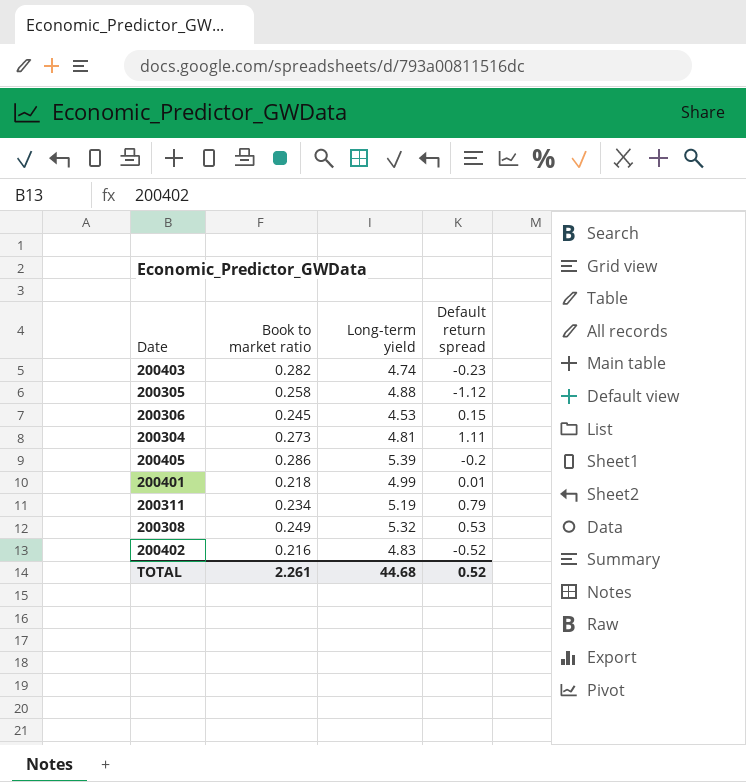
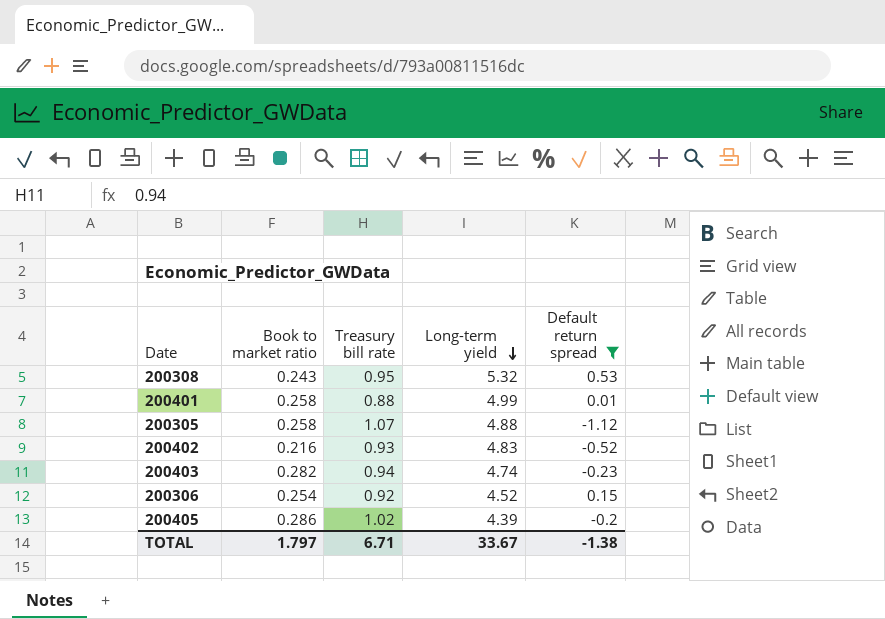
filter: none -> Default return spread <= 0.53
row order: none -> Long-term yield descending
column Treasury bill rate | position: none -> 3
200308 | Book to market ratio: 0.249 -> 0.243
200401 | Book to market ratio: 0.218 -> 0.258
200306 | Book to market ratio: 0.245 -> 0.254
200306 | Long-term yield: 4.53 -> 4.52
200405 | Long-term yield: 5.39 -> 4.39
TOTAL | Book to market ratio: 2.261 -> 1.797
TOTAL | Long-term yield: 44.68 -> 33.67
TOTAL | Default return spread: 0.52 -> -1.38

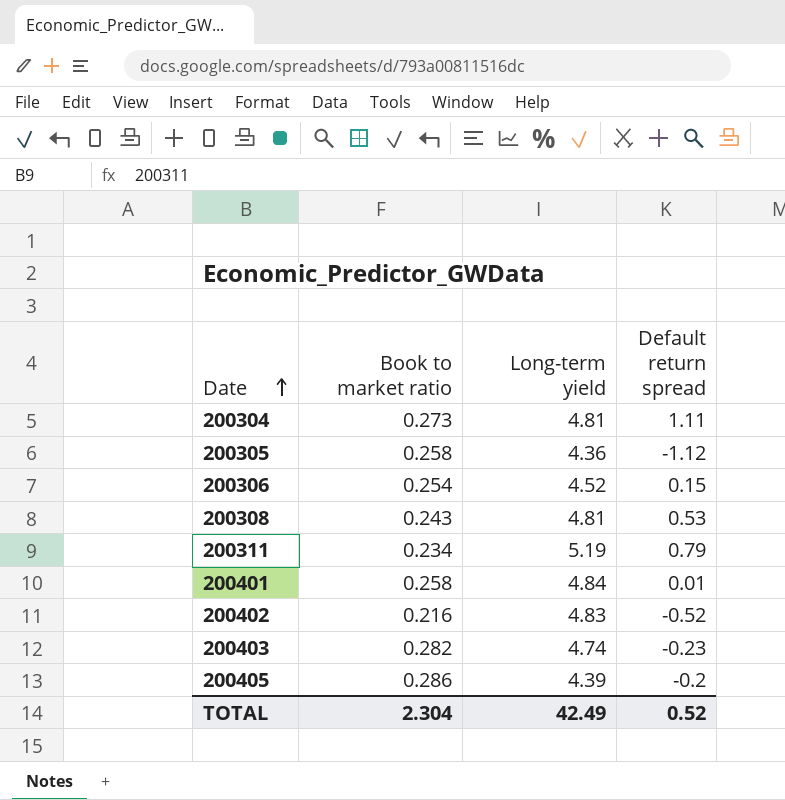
filter: Default return spread <= 0.53 -> none
row order: Long-term yield descending -> Date ascending
column Treasury bill rate | position: 3 -> none
200305 | Long-term yield: 4.88 -> 4.36
200308 | Long-term yield: 5.32 -> 4.81
200401 | Long-term yield: 4.99 -> 4.84
TOTAL | Book to market ratio: 1.797 -> 2.304
TOTAL | Long-term yield: 33.67 -> 42.49
TOTAL | Default return spread: -1.38 -> 0.52

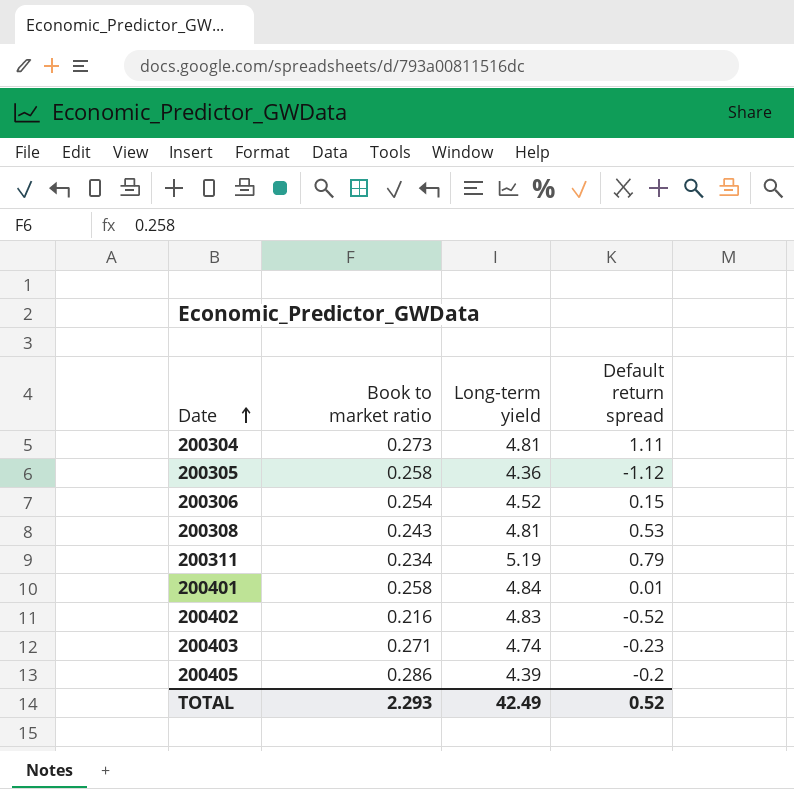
200403 | Book to market ratio: 0.282 -> 0.271
TOTAL | Book to market ratio: 2.304 -> 2.293

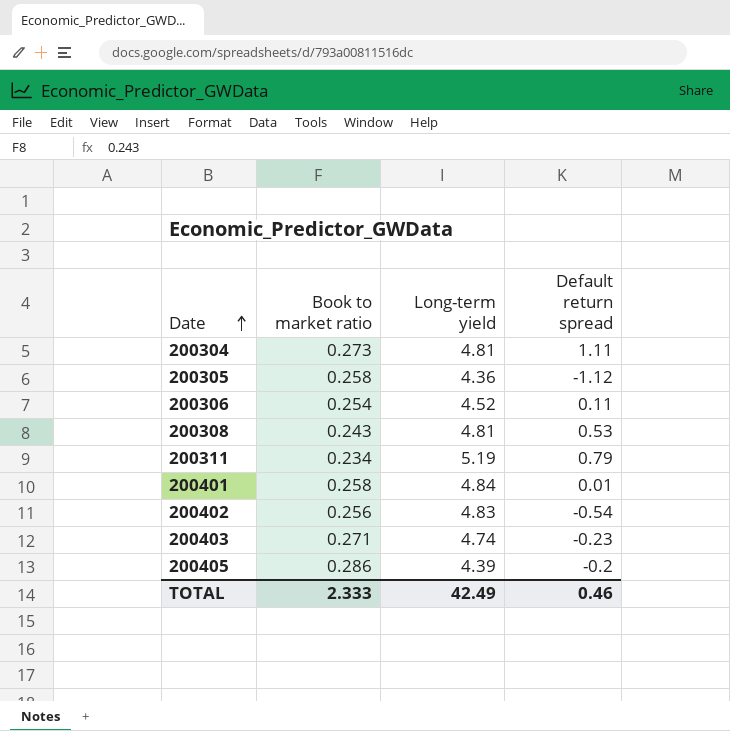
200306 | Default return spread: 0.15 -> 0.11
200402 | Book to market ratio: 0.216 -> 0.256
200402 | Default return spread: -0.52 -> -0.54
TOTAL | Book to market ratio: 2.293 -> 2.333
TOTAL | Default return spread: 0.52 -> 0.46

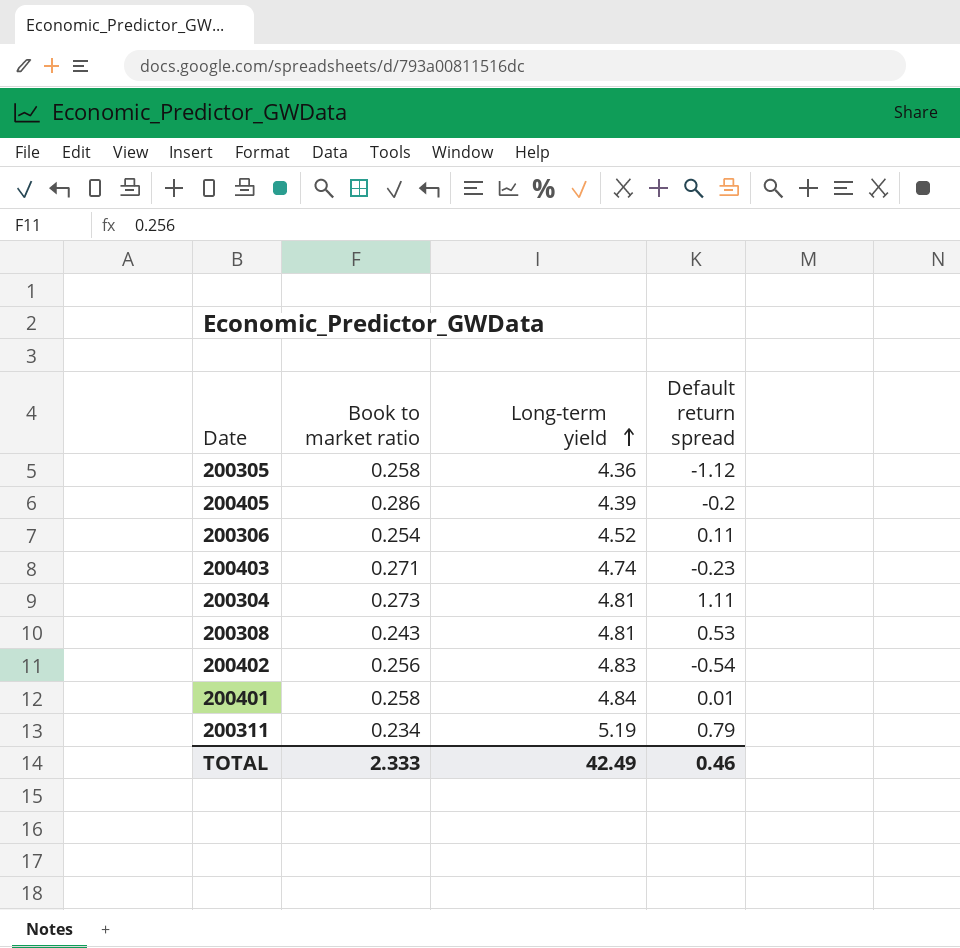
row order: Date ascending -> Long-term yield ascending

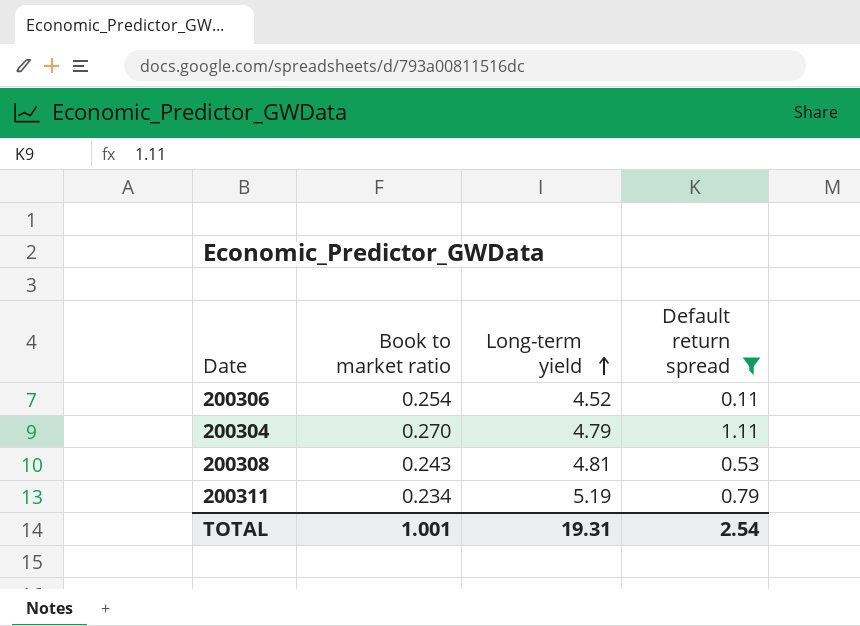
filter: none -> Default return spread >= 0.11
200304 | Book to market ratio: 0.273 -> 0.270
200304 | Long-term yield: 4.81 -> 4.79
TOTAL | Book to market ratio: 2.333 -> 1.001
TOTAL | Long-term yield: 42.49 -> 19.31
TOTAL | Default return spread: 0.46 -> 2.54

